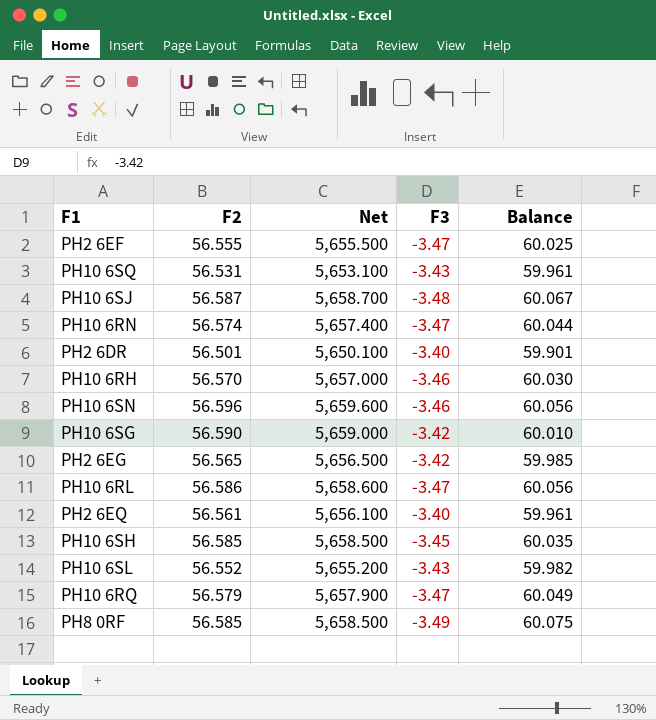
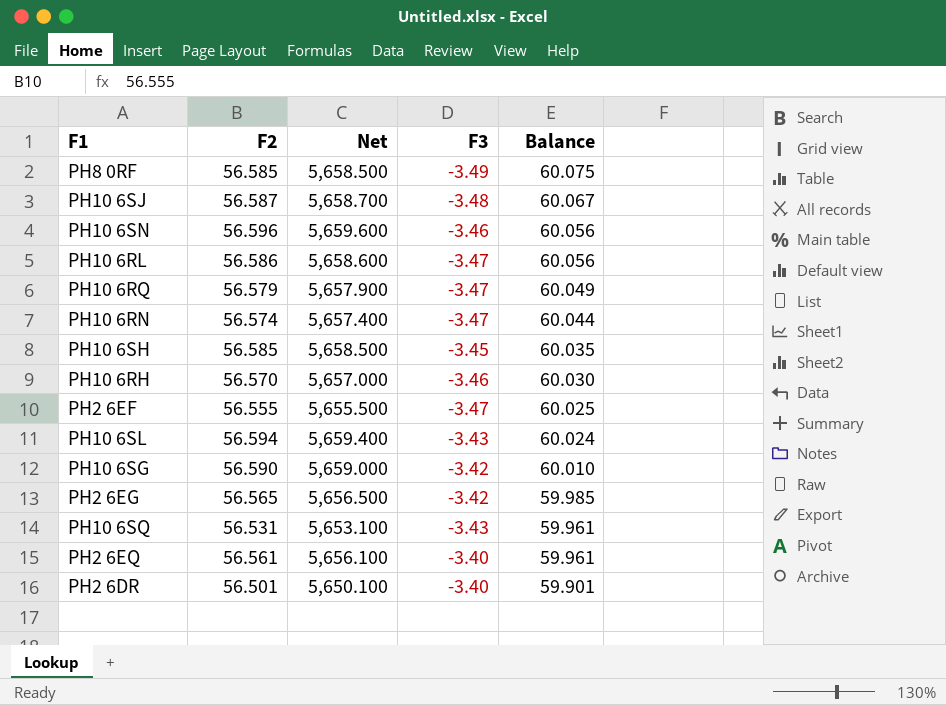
row order: none -> Balance descending
PH10 6SL | F2: 56.552 -> 56.594
PH10 6SL | Net: 5,655.200 -> 5,659.400
PH10 6SL | Balance: 59.982 -> 60.024

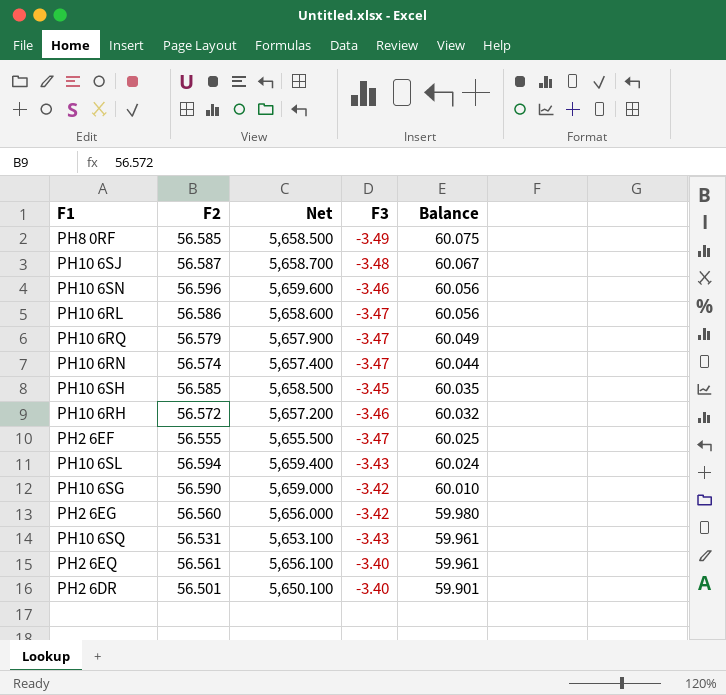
PH10 6RH | F2: 56.570 -> 56.572
PH10 6RH | Net: 5,657.000 -> 5,657.200
PH10 6RH | Balance: 60.030 -> 60.032
PH2 6EG | F2: 56.565 -> 56.560
PH2 6EG | Net: 5,656.500 -> 5,656.000
PH2 6EG | Balance: 59.985 -> 59.980

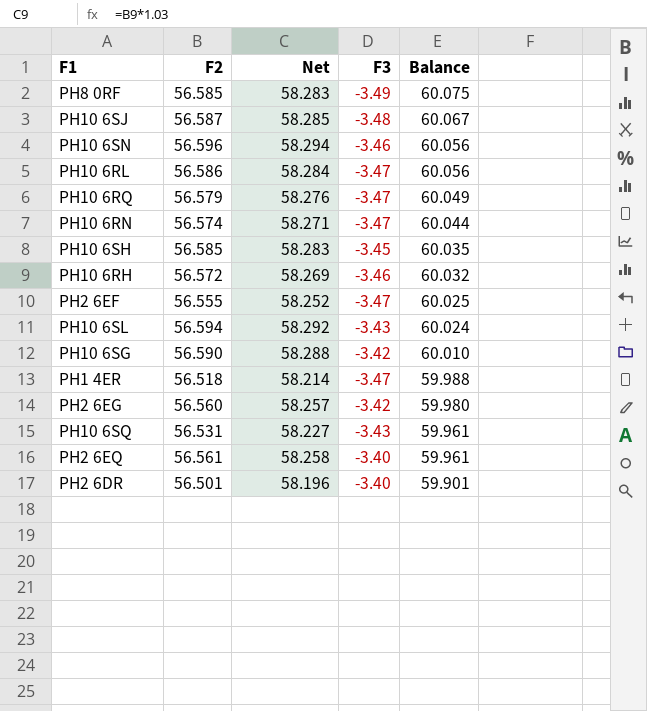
column Net | formula: [F2] * 100 -> [F2] * 1.03
row PH1 4ER: none -> 56.518 | 58.214 | -3.47 | 59.988

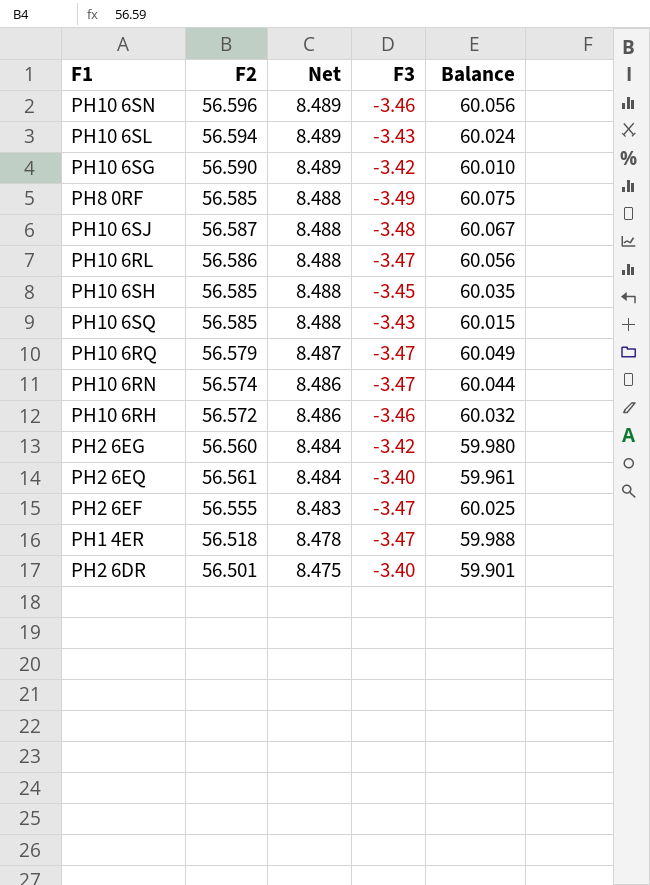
row order: Balance descending -> Net descending
column Net | formula: [F2] * 1.03 -> [F2] * 0.15
PH10 6SQ | F2: 56.531 -> 56.585
PH10 6SQ | Balance: 59.961 -> 60.015

